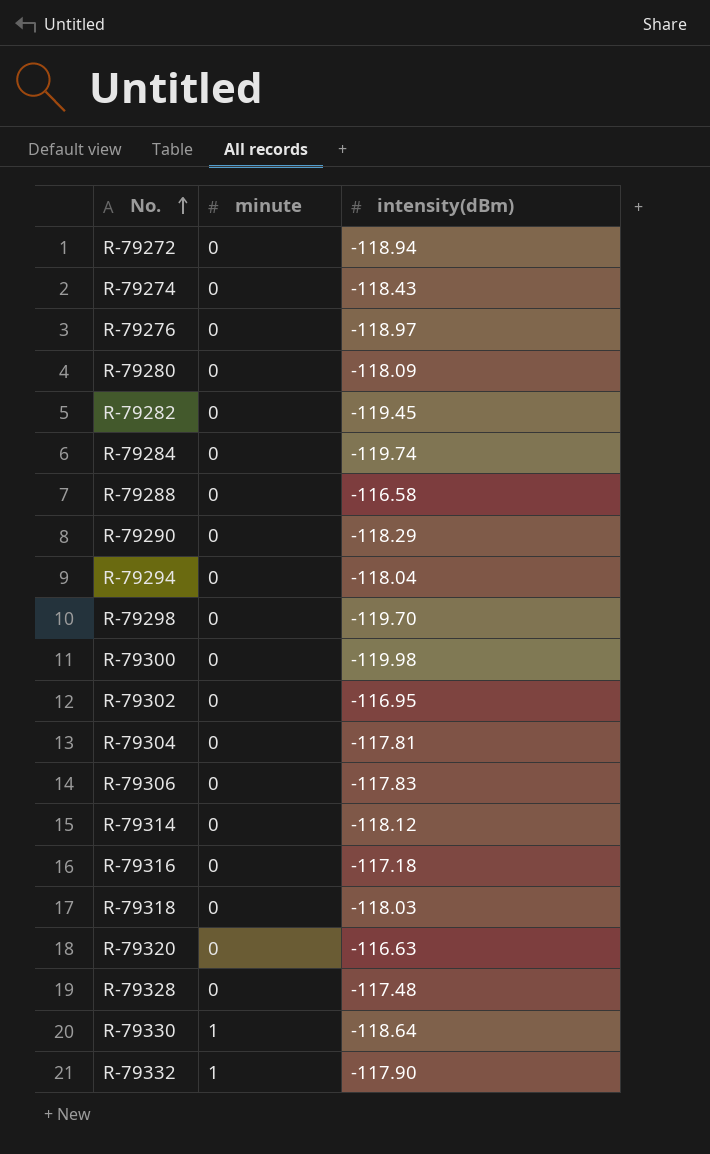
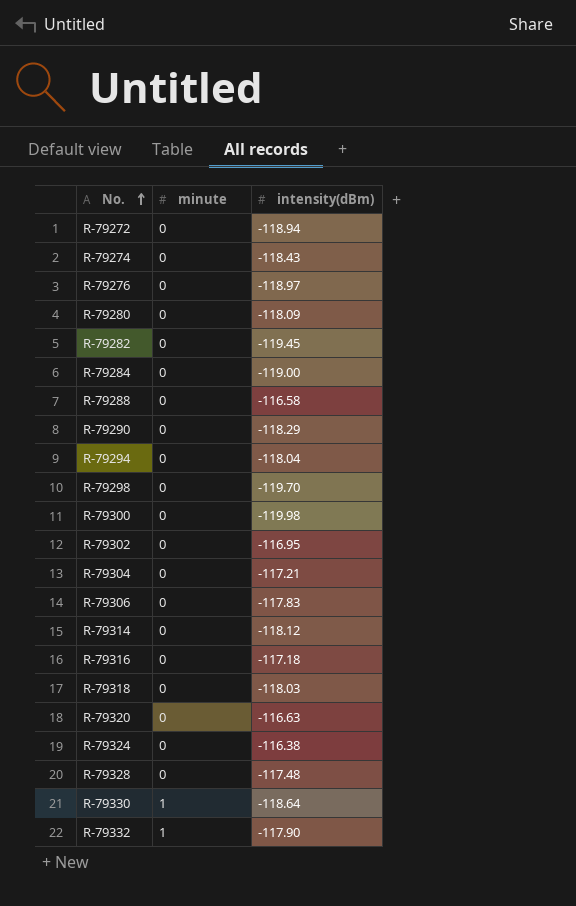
R-79284 | intensity(dBm): -119.74 -> -119.00
R-79304 | intensity(dBm): -117.81 -> -117.21
row R-79324: none -> 0 | -116.38

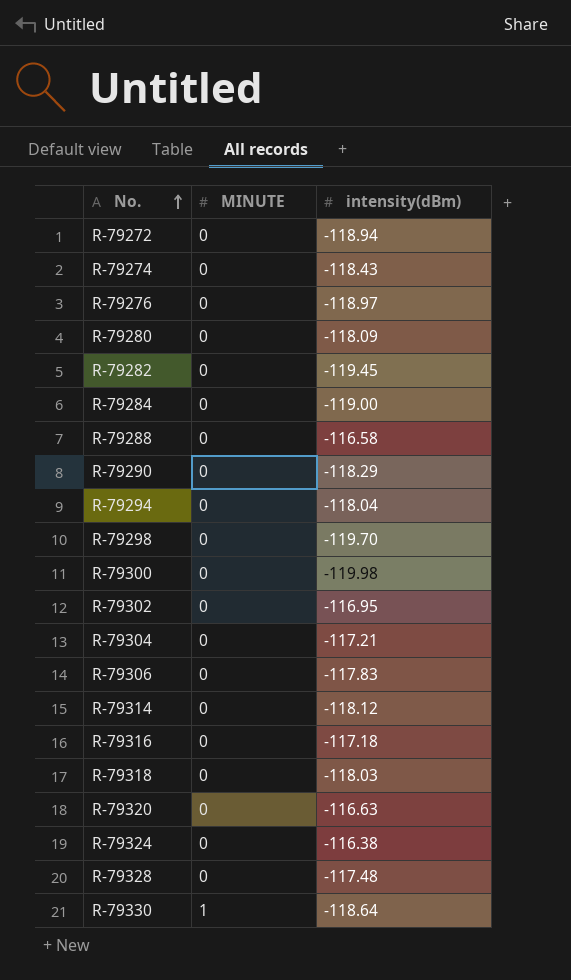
column name: minute -> MINUTE
row R-79332: 1 | -117.90 -> none

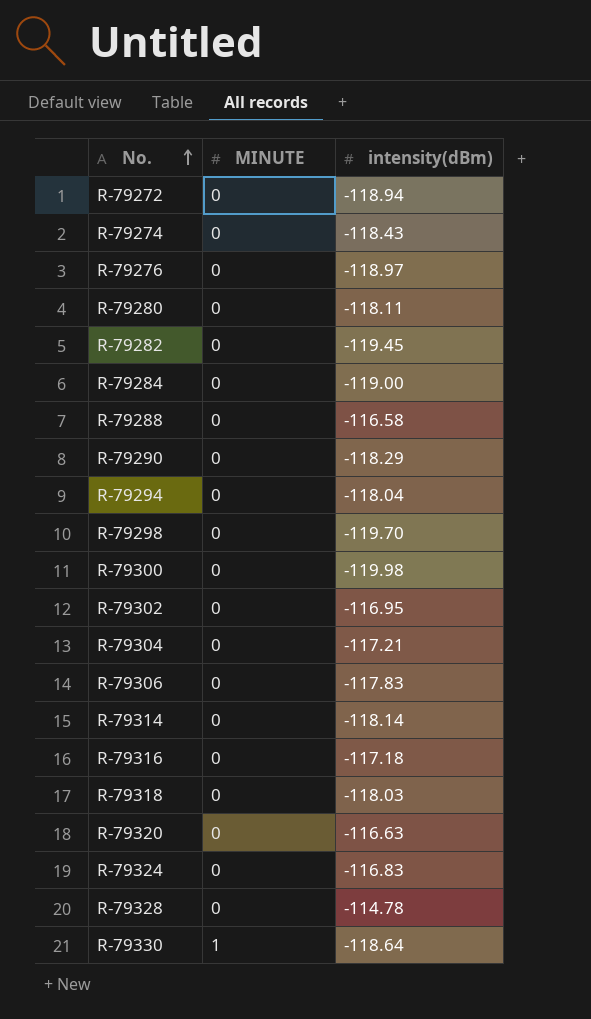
R-79280 | intensity(dBm): -118.09 -> -118.11
R-79314 | intensity(dBm): -118.12 -> -118.14
R-79324 | intensity(dBm): -116.38 -> -116.83
R-79328 | intensity(dBm): -117.48 -> -114.78

